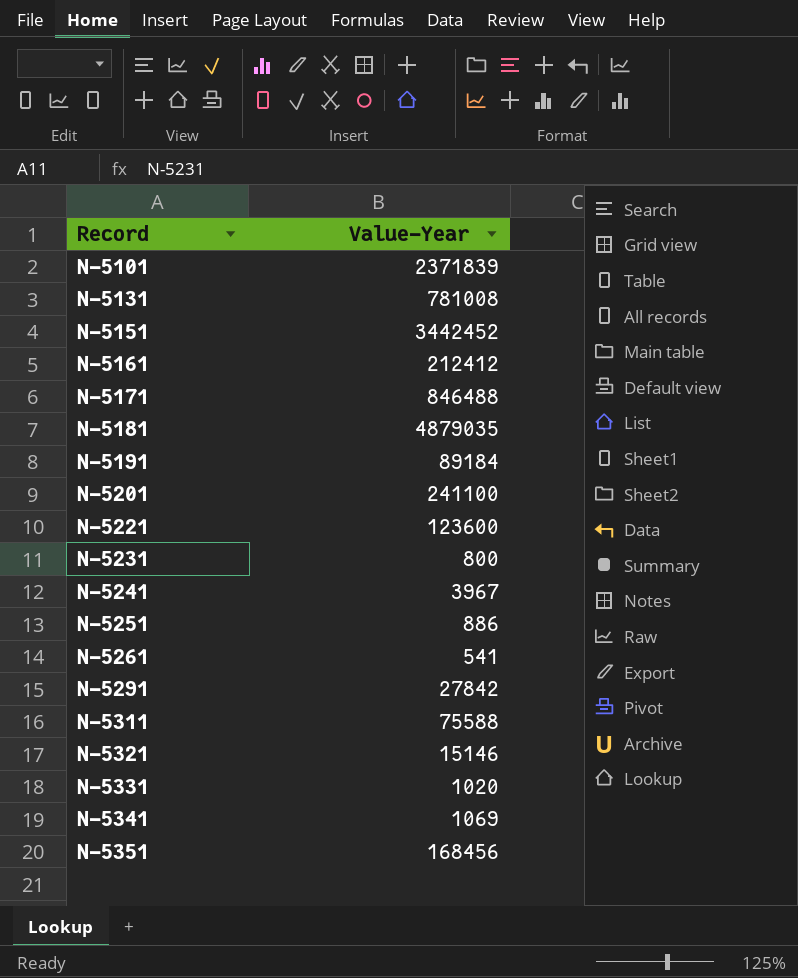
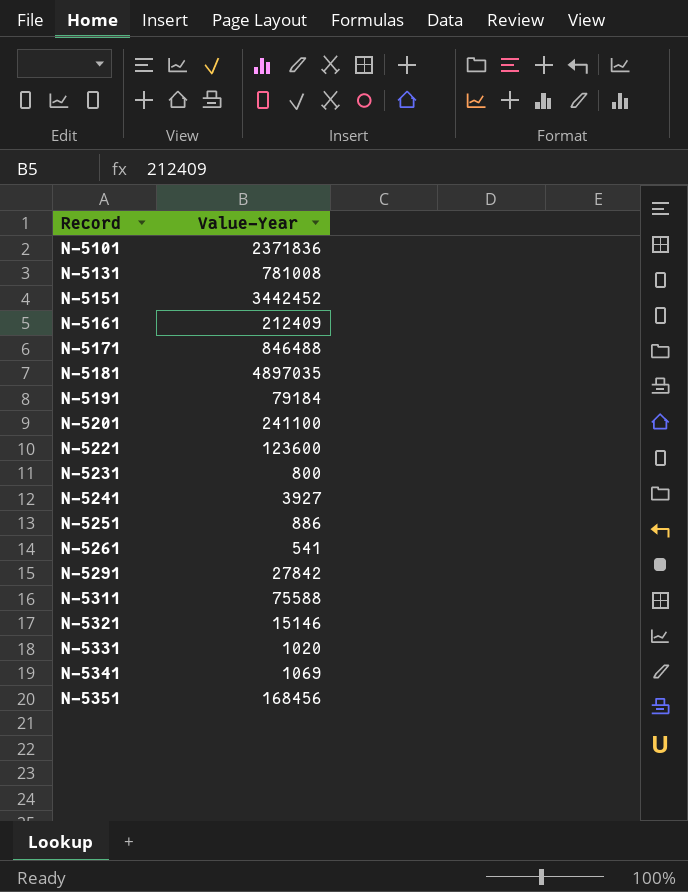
N-5101 | Value-Year: 2371839 -> 2371836
N-5161 | Value-Year: 212412 -> 212409
N-5181 | Value-Year: 4879035 -> 4897035
N-5191 | Value-Year: 89184 -> 79184
N-5241 | Value-Year: 3967 -> 3927

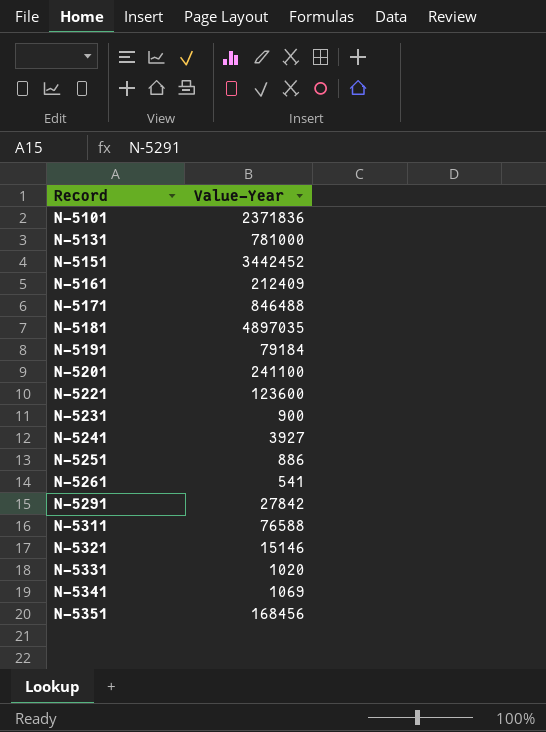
N-5131 | Value-Year: 781008 -> 781000
N-5231 | Value-Year: 800 -> 900
N-5311 | Value-Year: 75588 -> 76588

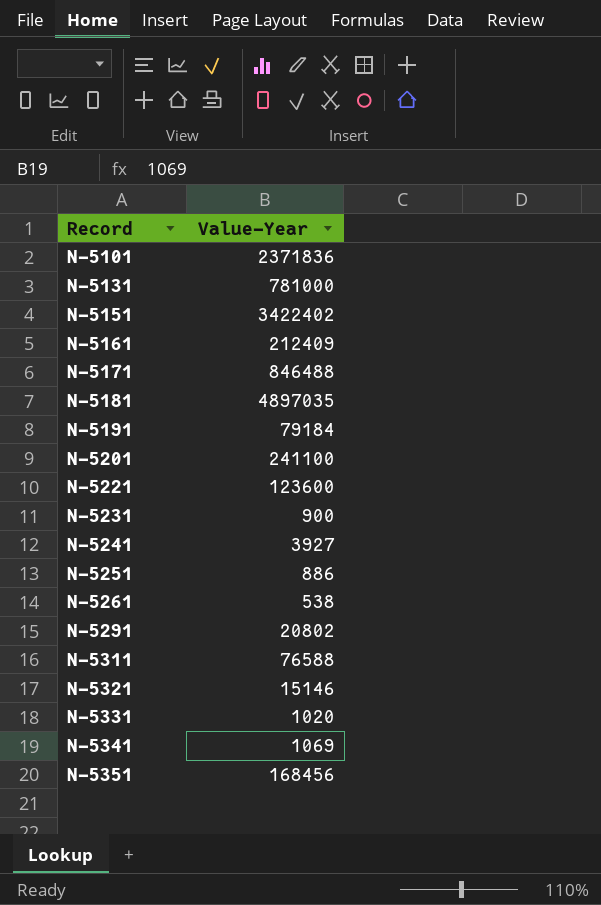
N-5151 | Value-Year: 3442452 -> 3422402
N-5261 | Value-Year: 541 -> 538
N-5291 | Value-Year: 27842 -> 20802

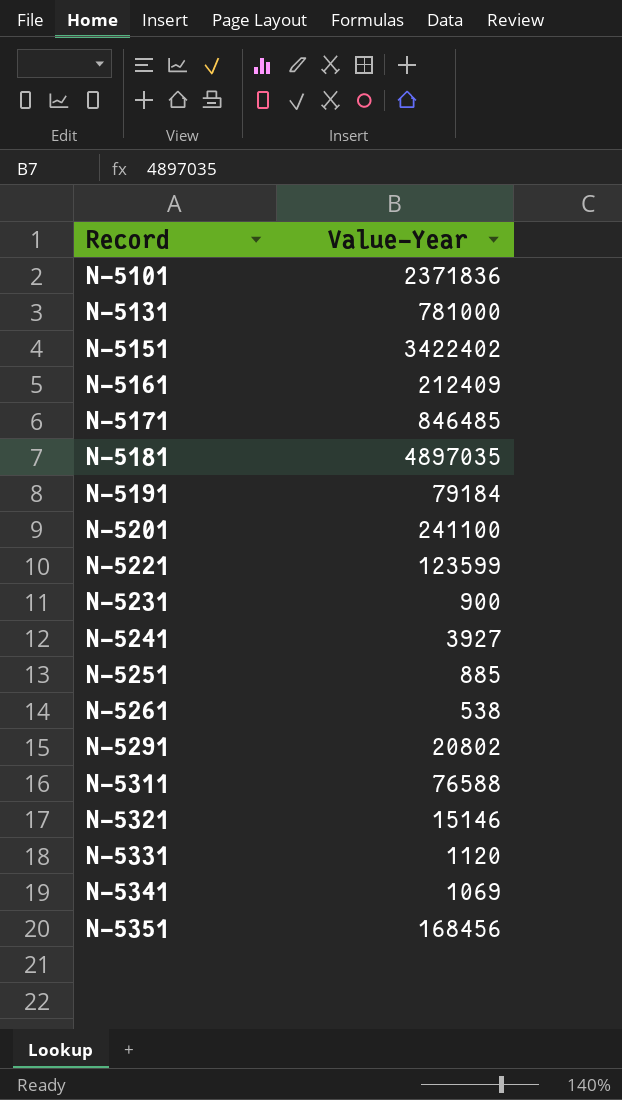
N-5171 | Value-Year: 846488 -> 846485
N-5221 | Value-Year: 123600 -> 123599
N-5251 | Value-Year: 886 -> 885
N-5331 | Value-Year: 1020 -> 1120

